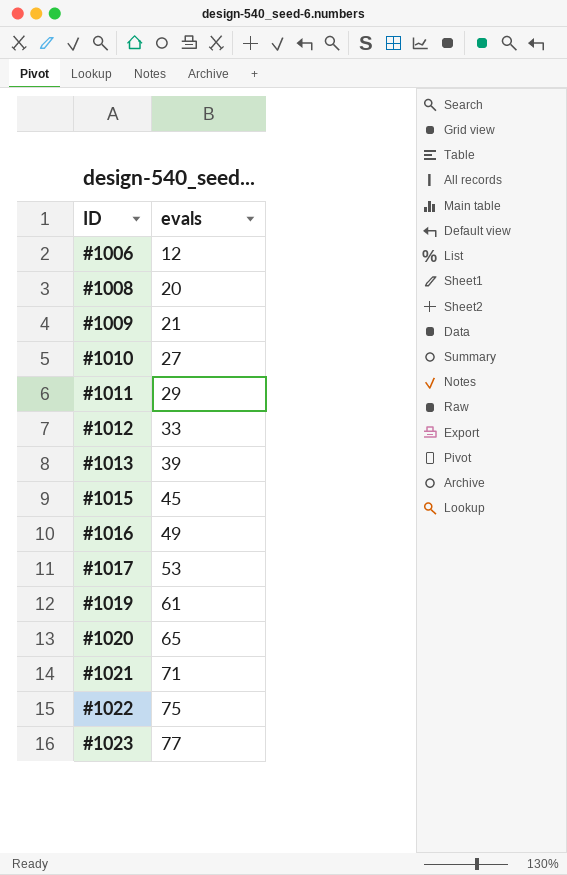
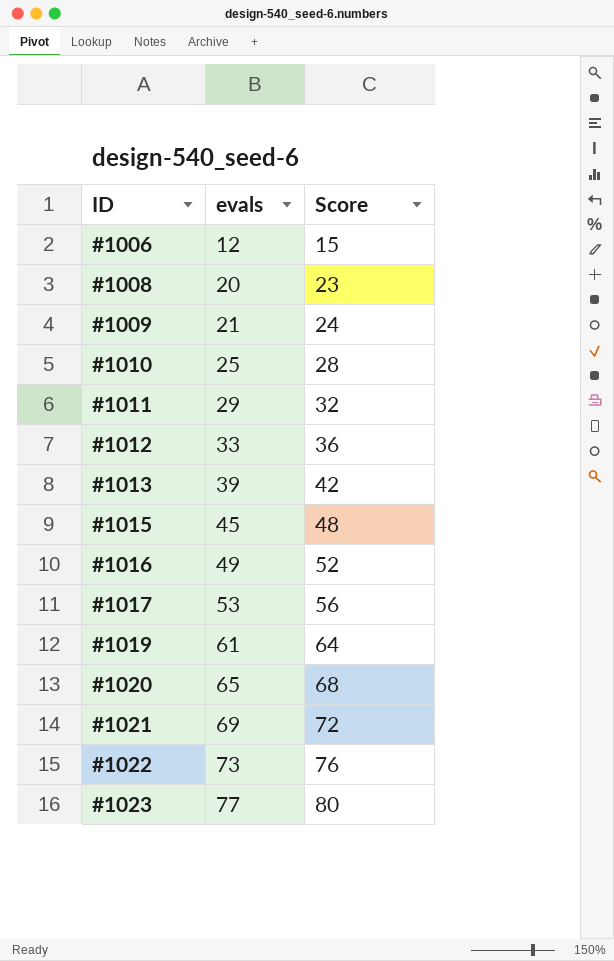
column Score | formula: none -> [evals] + 3
#1010 | evals: 27 -> 25
#1021 | evals: 71 -> 69
#1022 | evals: 75 -> 73

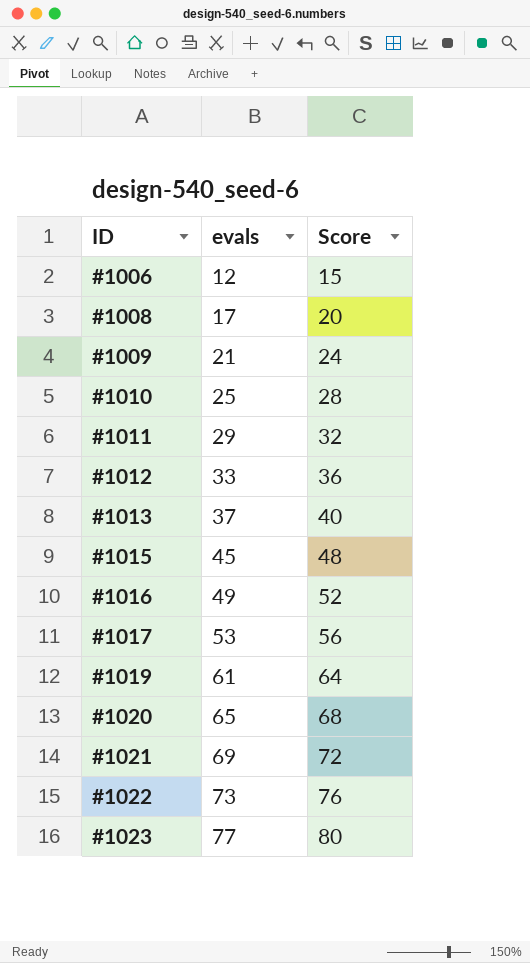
#1008 | evals: 20 -> 17
#1008 | Score: 23 -> 20
#1013 | evals: 39 -> 37
#1013 | Score: 42 -> 40

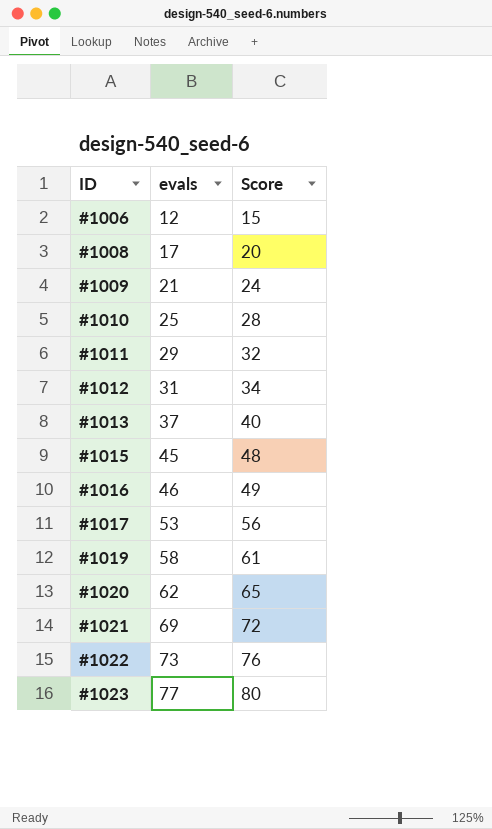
#1012 | evals: 33 -> 31
#1012 | Score: 36 -> 34
#1016 | evals: 49 -> 46
#1016 | Score: 52 -> 49
#1019 | evals: 61 -> 58
#1019 | Score: 64 -> 61
#1020 | evals: 65 -> 62
#1020 | Score: 68 -> 65

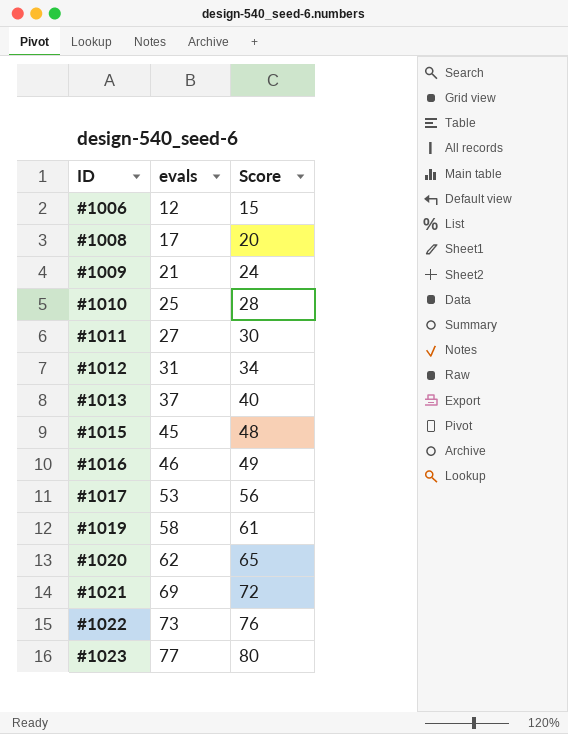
#1011 | evals: 29 -> 27
#1011 | Score: 32 -> 30

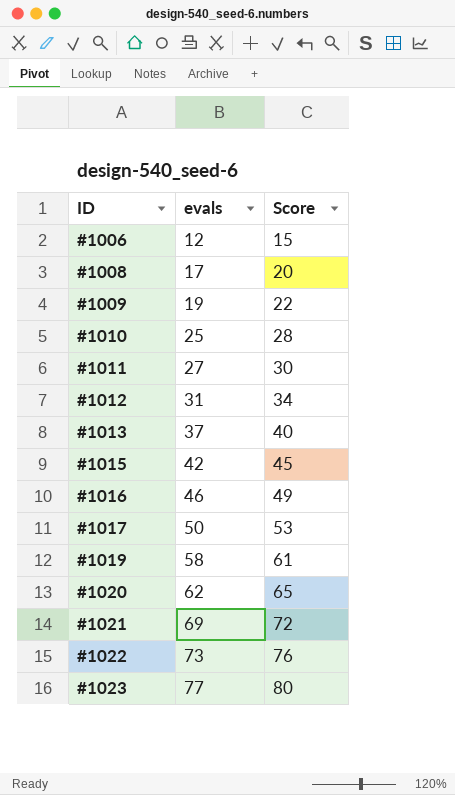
#1009 | evals: 21 -> 19
#1009 | Score: 24 -> 22
#1015 | evals: 45 -> 42
#1015 | Score: 48 -> 45
#1017 | evals: 53 -> 50
#1017 | Score: 56 -> 53

